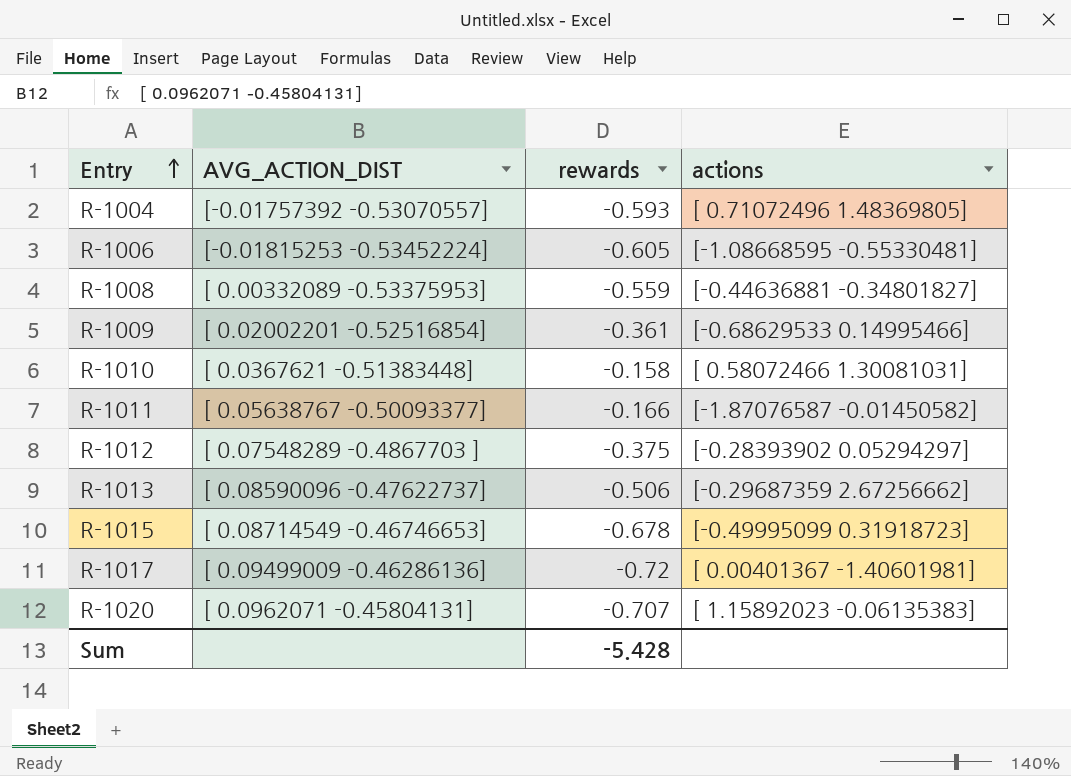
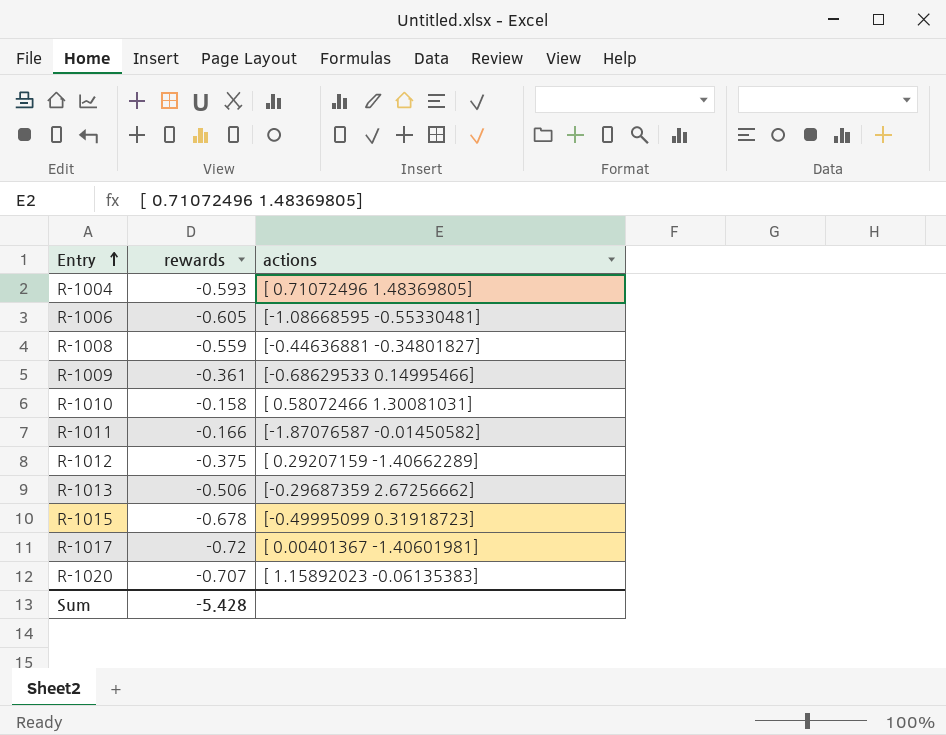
column AVG_ACTION_DIST | position: 2 -> none
R-1012 | actions: [-0.28393902 0.05294297] -> [ 0.29207159 -1.40662289]

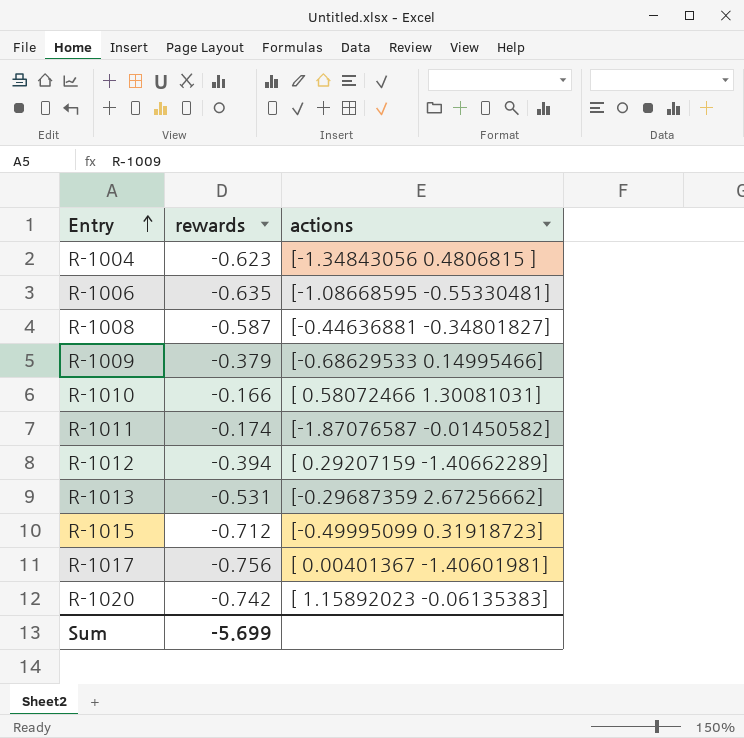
R-1004 | rewards: -0.593 -> -0.623
R-1004 | actions: [ 0.71072496 1.48369805] -> [-1.34843056 0.4806815 ]
R-1006 | rewards: -0.605 -> -0.635
R-1008 | rewards: -0.559 -> -0.587
R-1009 | rewards: -0.361 -> -0.379
R-1010 | rewards: -0.158 -> -0.166
R-1011 | rewards: -0.166 -> -0.174
R-1012 | rewards: -0.375 -> -0.394
R-1013 | rewards: -0.506 -> -0.531
R-1015 | rewards: -0.678 -> -0.712
R-1017 | rewards: -0.72 -> -0.756
R-1020 | rewards: -0.707 -> -0.742
Sum | rewards: -5.428 -> -5.699

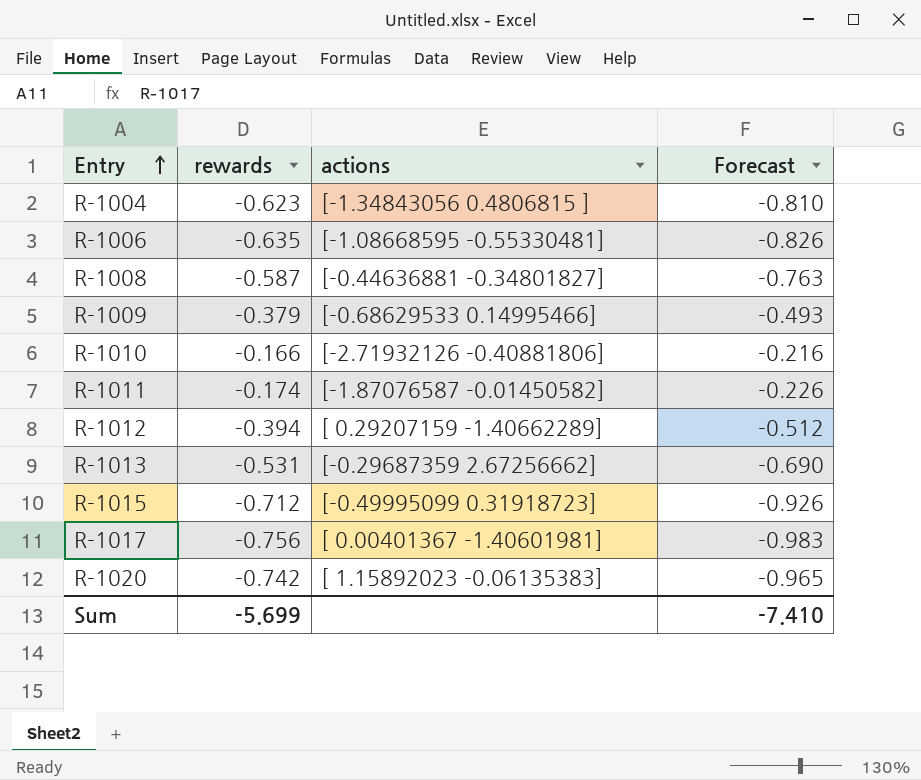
column Forecast | formula: none -> [rewards] * 1.3
R-1010 | actions: [ 0.58072466 1.30081031] -> [-2.71932126 -0.40881806]

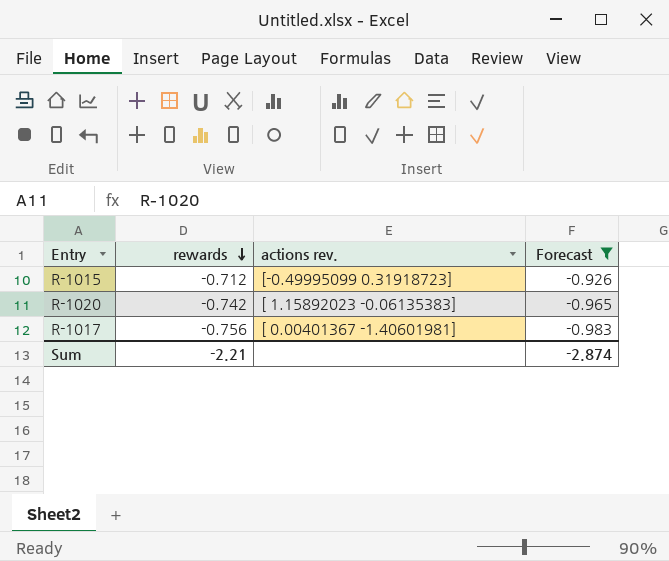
filter: none -> Forecast <= -0.926
row order: Entry ascending -> rewards descending
column name: actions -> actions rev.
Sum | rewards: -5.699 -> -2.21
Sum | Forecast: -7.410 -> -2.874

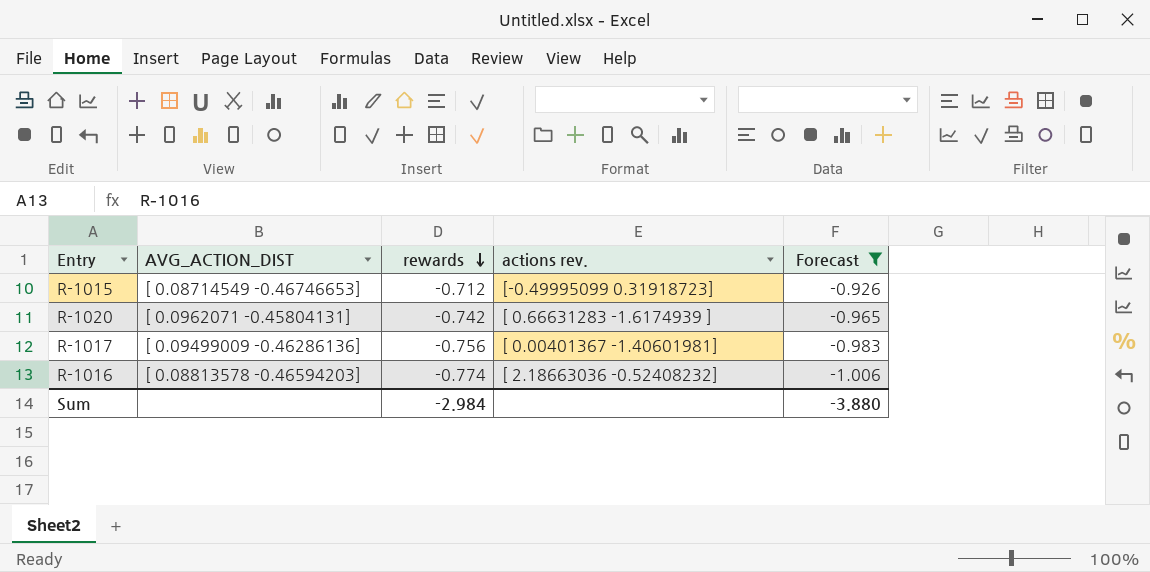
column AVG_ACTION_DIST | position: none -> 2
R-1020 | actions rev.: [ 1.15892023 -0.06135383] -> [ 0.66631283 -1.6174939 ]
row R-1016: none -> [ 0.08813578 -0.46594203] | -0.774 | [ 2.18663036 -0.52408232] | -1.006
Sum | rewards: -2.21 -> -2.984
Sum | Forecast: -2.874 -> -3.880

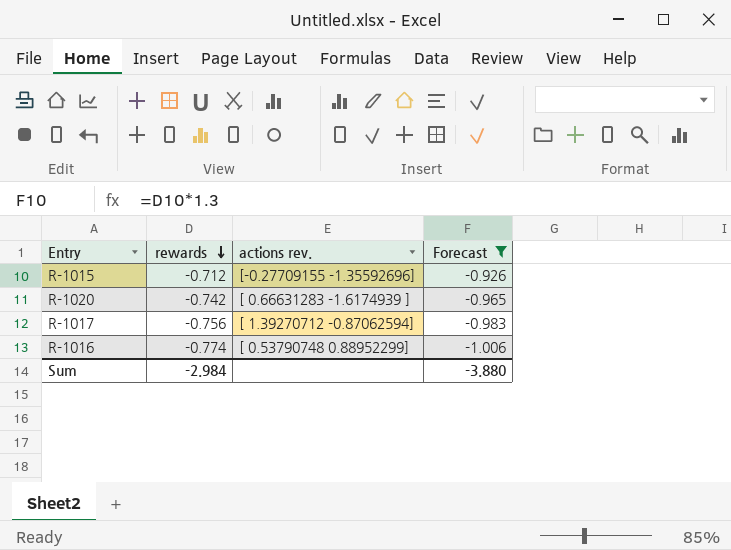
column AVG_ACTION_DIST | position: 2 -> none
R-1015 | actions rev.: [-0.49995099 0.31918723] -> [-0.27709155 -1.35592696]
R-1017 | actions rev.: [ 0.00401367 -1.40601981] -> [ 1.39270712 -0.87062594]
R-1016 | actions rev.: [ 2.18663036 -0.52408232] -> [ 0.53790748 0.88952299]

